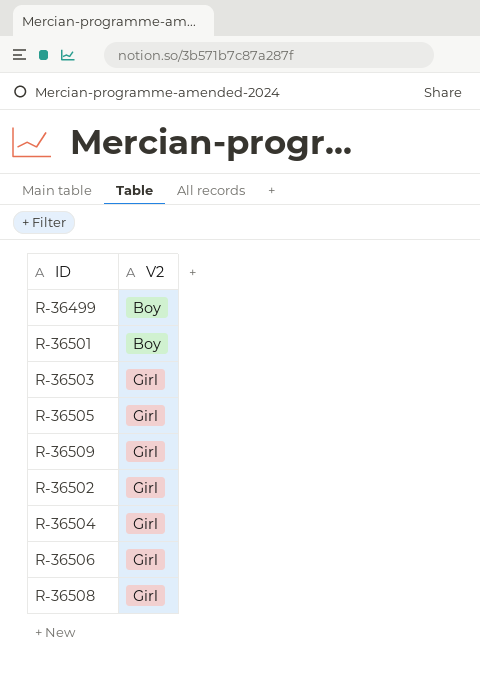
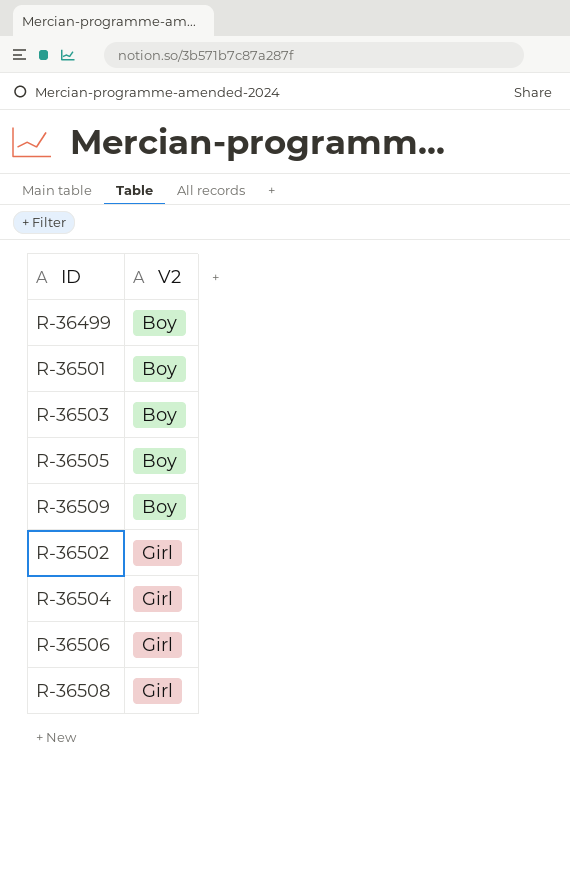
R-36503 | V2: Girl -> Boy
R-36505 | V2: Girl -> Boy
R-36509 | V2: Girl -> Boy

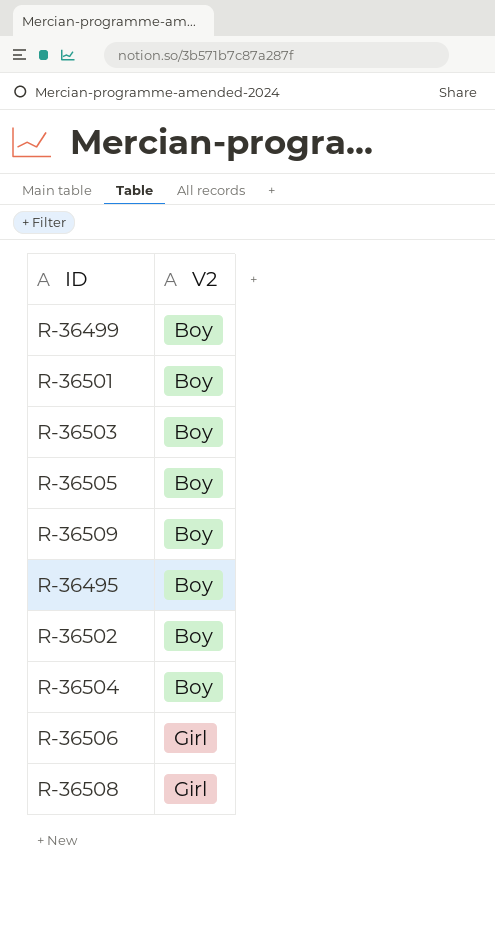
row R-36495: none -> Boy
R-36502 | V2: Girl -> Boy
R-36504 | V2: Girl -> Boy

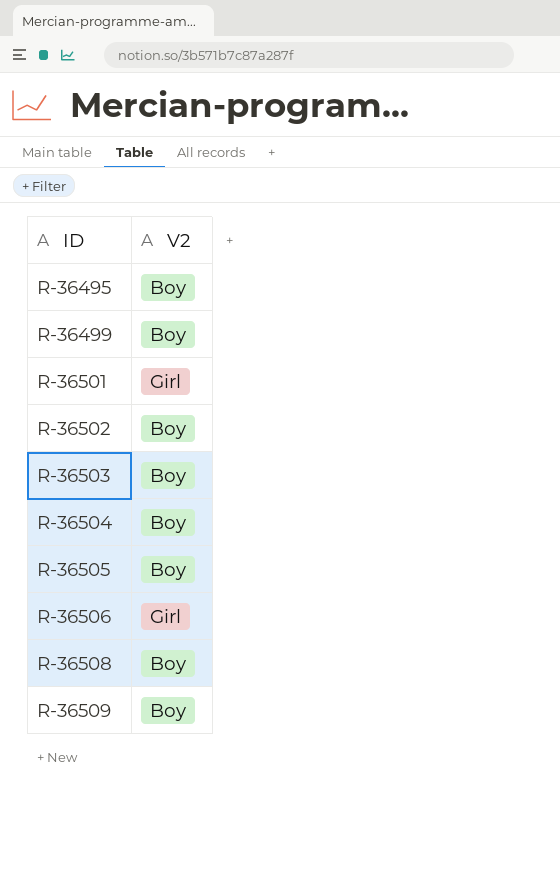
row order: V2 ascending -> ID ascending
R-36501 | V2: Boy -> Girl
R-36508 | V2: Girl -> Boy

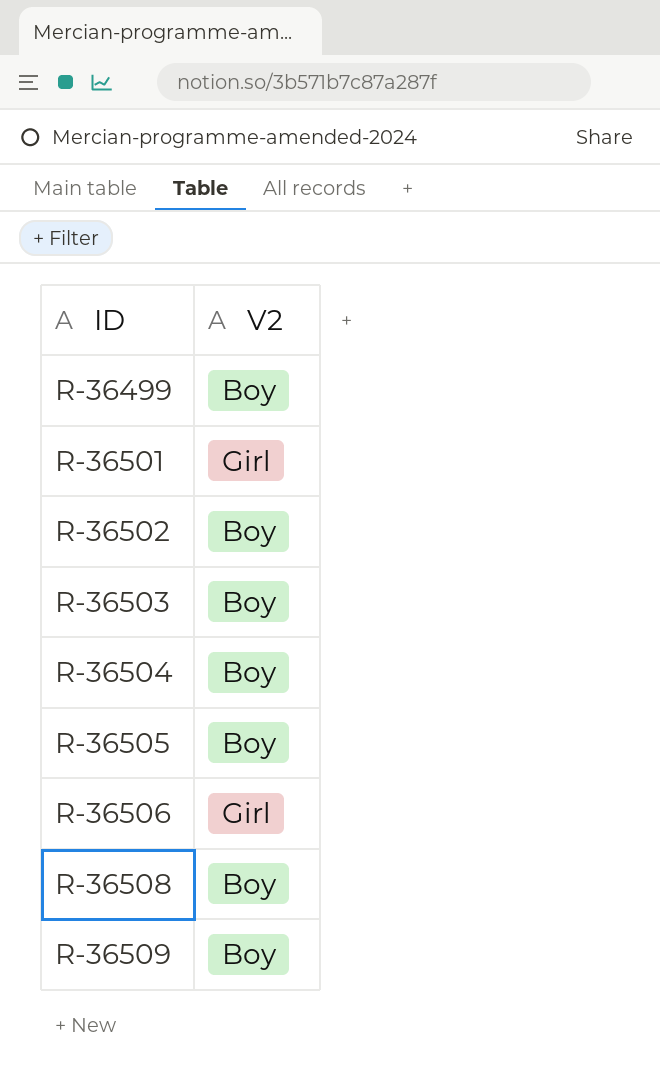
row R-36495: Boy -> none

